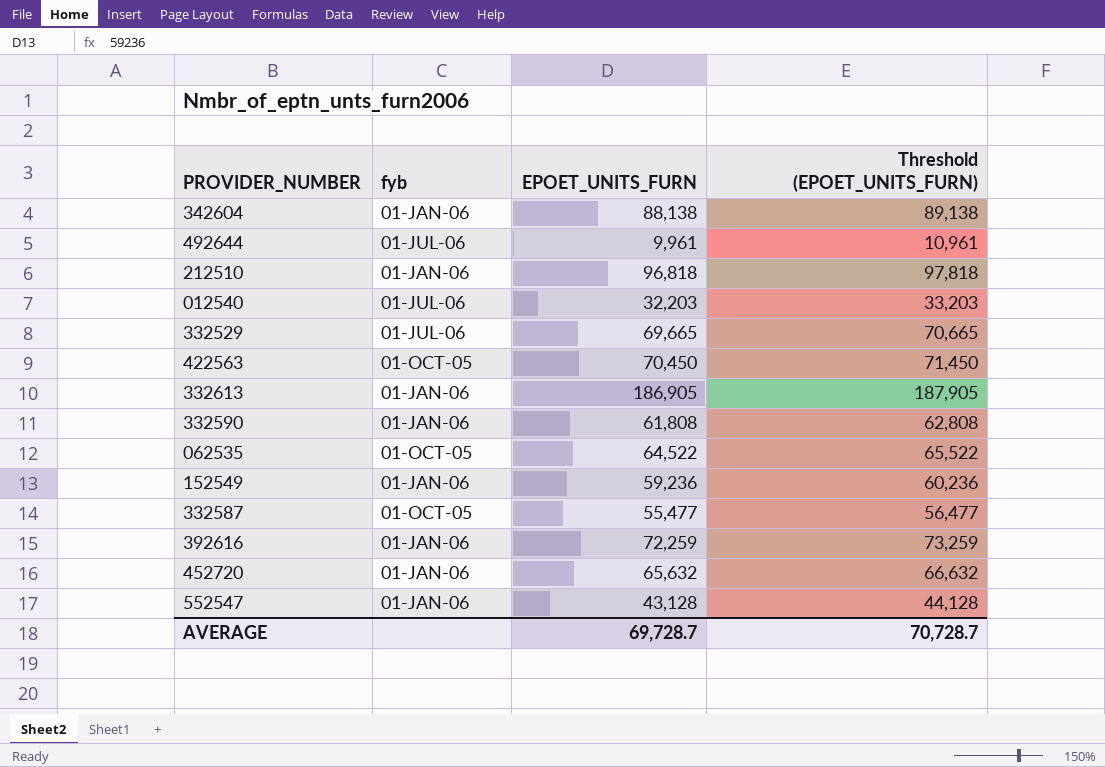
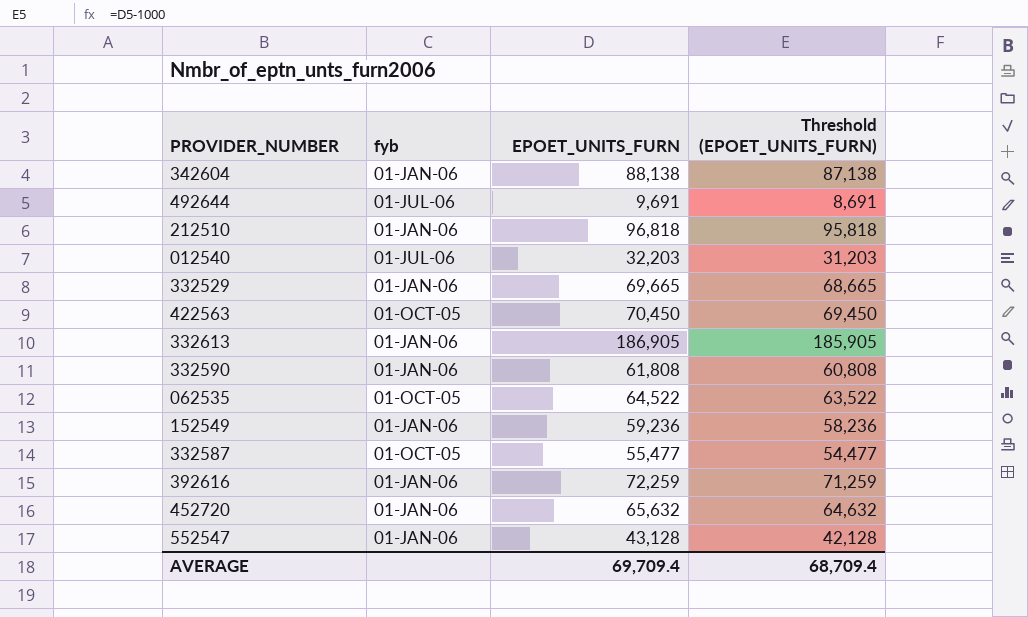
column Threshold (EPOET_UNITS_FURN) | formula: [EPOET_UNITS_FURN] + 1000 -> [EPOET_UNITS_FURN] - 1000
492644 | EPOET_UNITS_FURN: 9,961 -> 9,691
332529 | fyb: 01-JUL-06 -> 01-JAN-06
AVERAGE | EPOET_UNITS_FURN: 69,728.7 -> 69,709.4
AVERAGE | Threshold (EPOET_UNITS_FURN): 70,728.7 -> 68,709.4

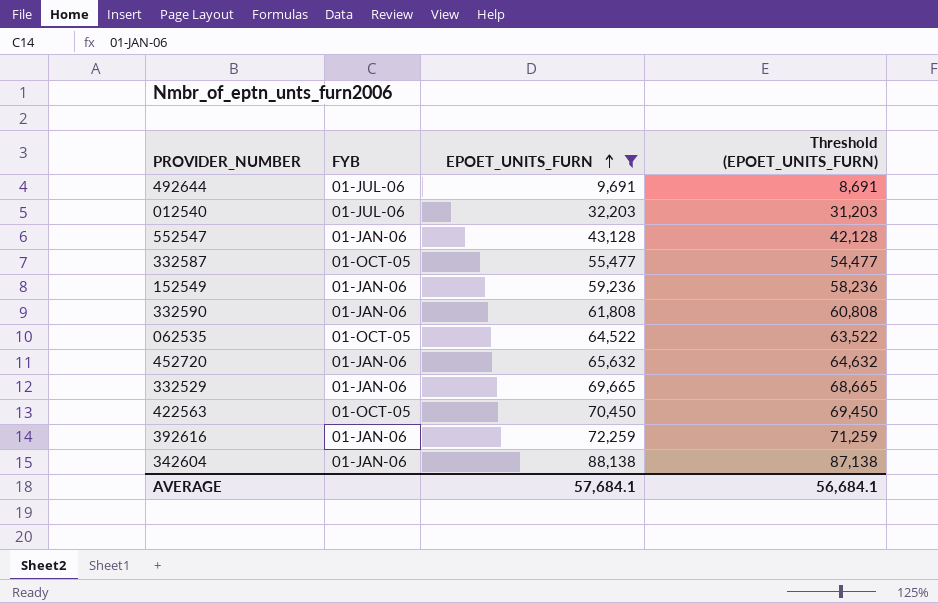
filter: none -> EPOET_UNITS_FURN <= 88,138
row order: none -> EPOET_UNITS_FURN ascending
column name: fyb -> FYB
AVERAGE | EPOET_UNITS_FURN: 69,709.4 -> 57,684.1
AVERAGE | Threshold (EPOET_UNITS_FURN): 68,709.4 -> 56,684.1

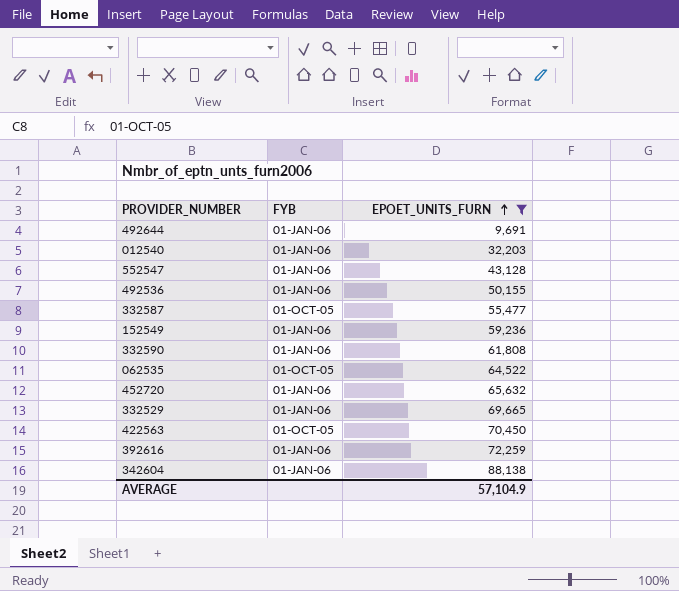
column Threshold (EPOET_UNITS_FURN) | formula: [EPOET_UNITS_FURN] - 1000 -> none
492644 | FYB: 01-JUL-06 -> 01-JAN-06
012540 | FYB: 01-JUL-06 -> 01-JAN-06
row 492536: none -> 01-JAN-06 | 50,155
AVERAGE | EPOET_UNITS_FURN: 57,684.1 -> 57,104.9

